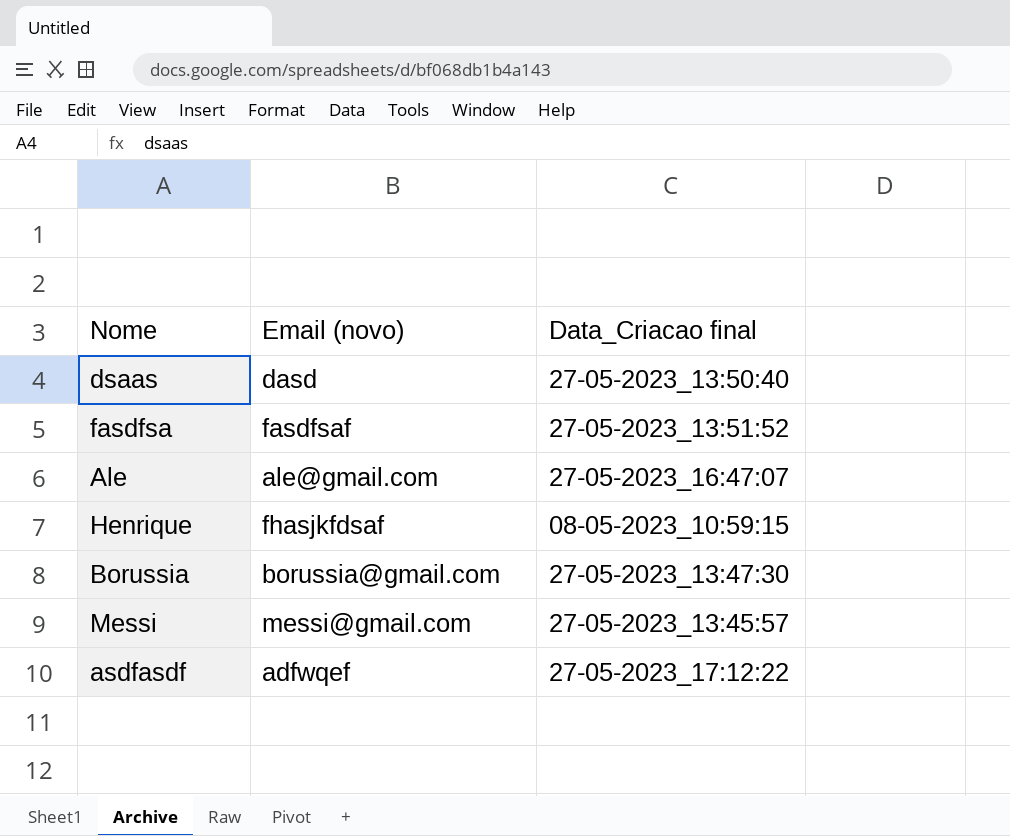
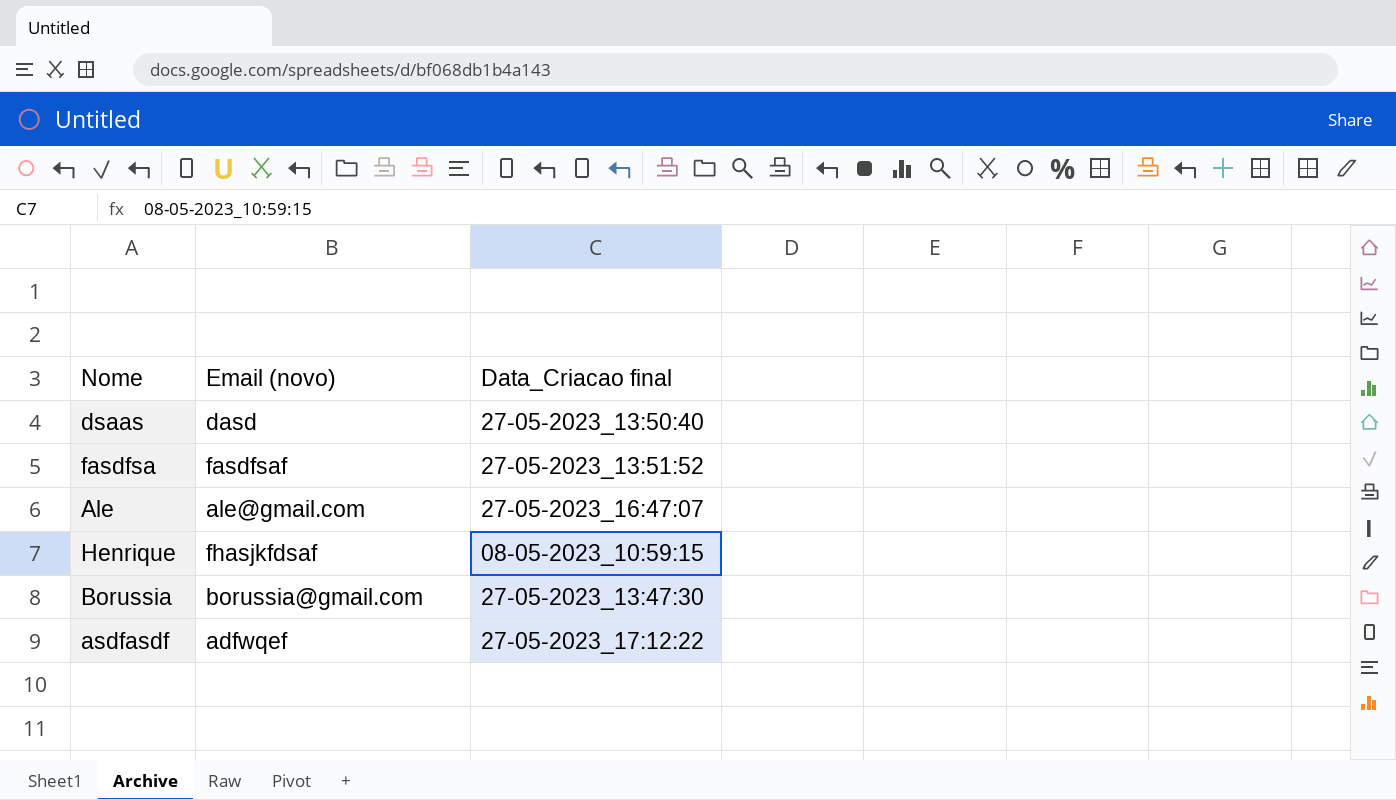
row Messi: messi@gmail.com | 27-05-2023_13:45:57 -> none

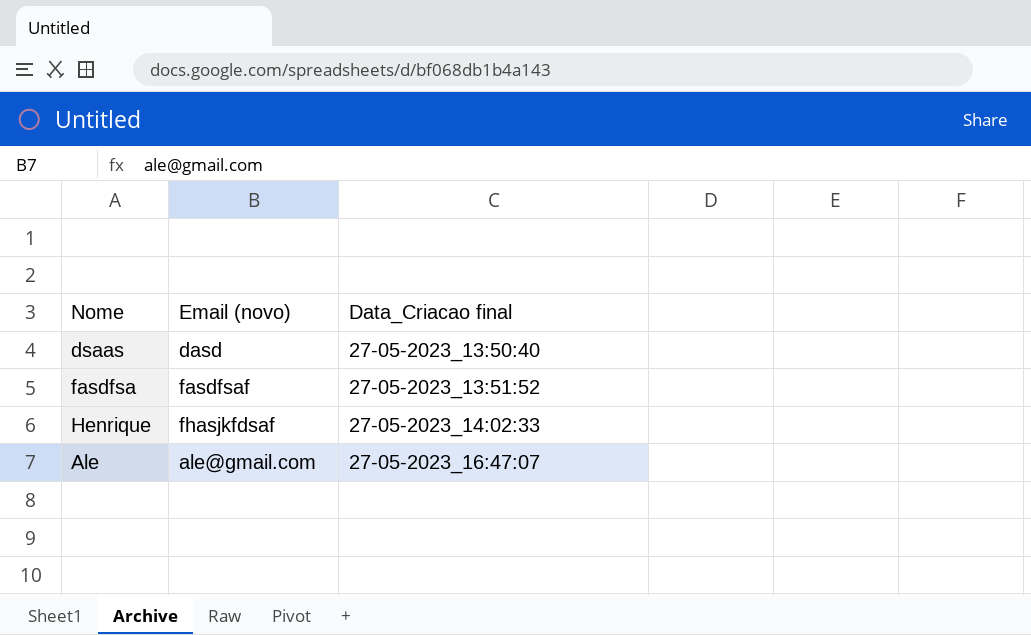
row order: none -> Data_Criacao final ascending
row Borussia: borussia@gmail.com | 27-05-2023_13:47:30 -> none
row asdfasdf: adfwqef | 27-05-2023_17:12:22 -> none
Henrique | Data_Criacao final: 08-05-2023_10:59:15 -> 27-05-2023_14:02:33

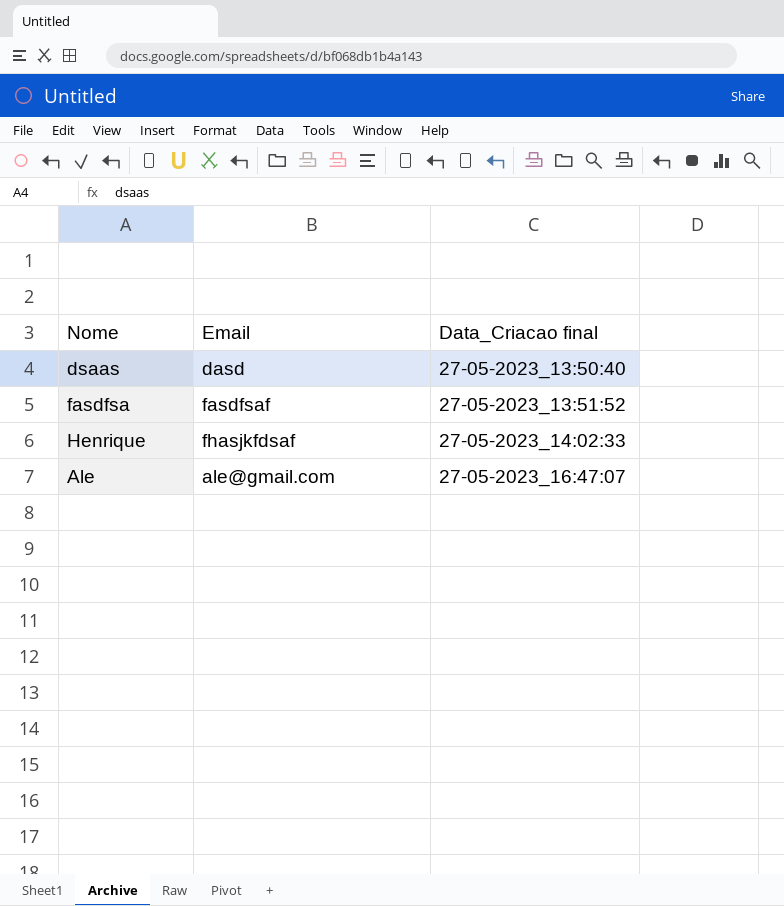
column name: Email (novo) -> Email

